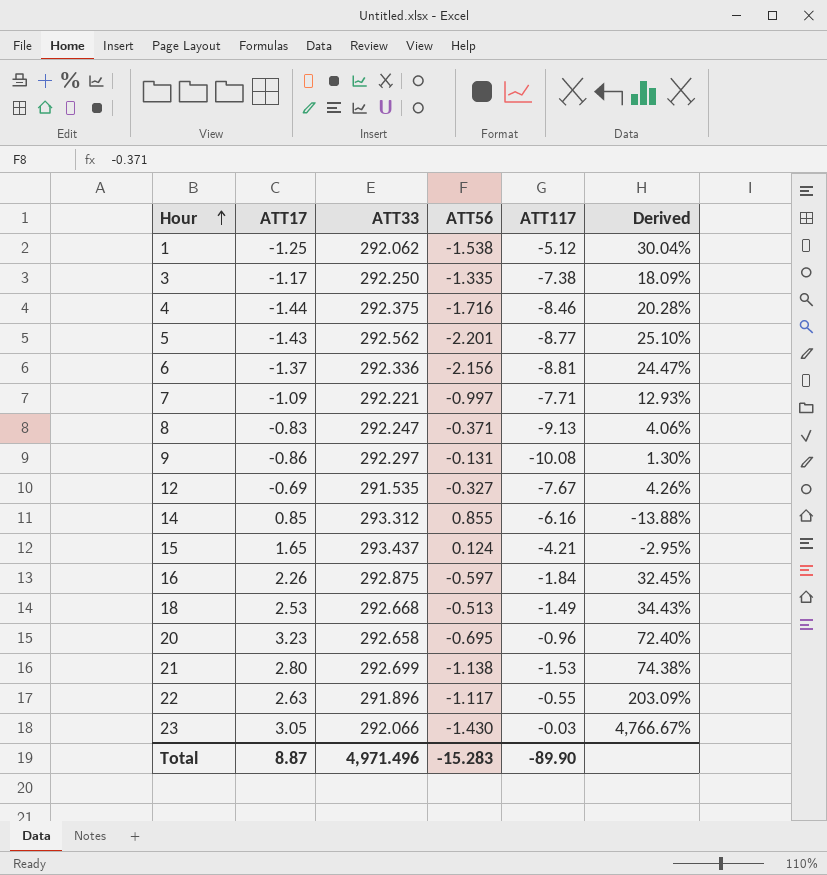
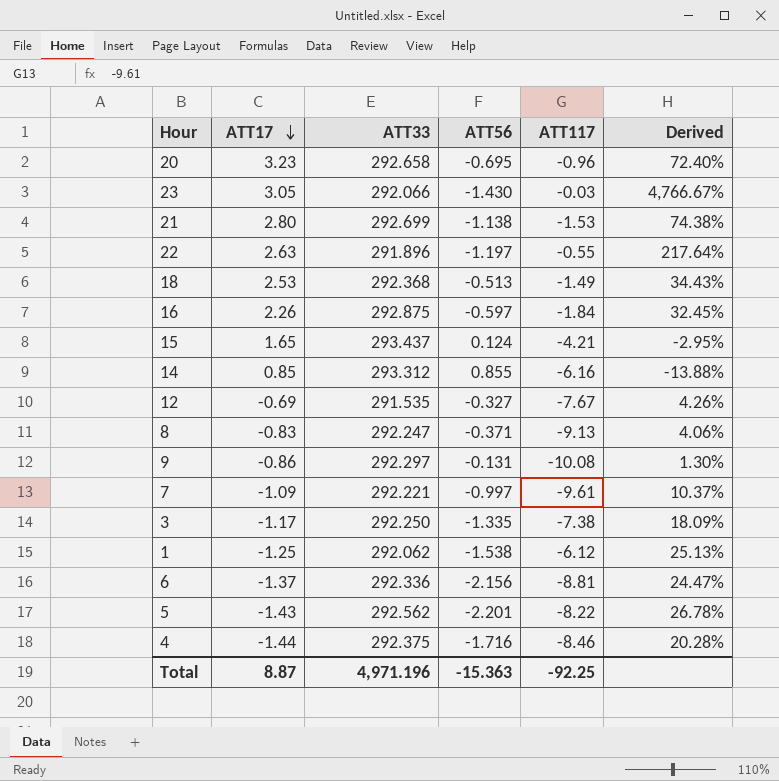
row order: Hour ascending -> ATT17 descending
22 | ATT56: -1.117 -> -1.197
22 | Derived: 203.09% -> 217.64%
18 | ATT33: 292.668 -> 292.368
7 | ATT117: -7.71 -> -9.61
7 | Derived: 12.93% -> 10.37%
1 | ATT117: -5.12 -> -6.12
1 | Derived: 30.04% -> 25.13%
5 | ATT117: -8.77 -> -8.22
5 | Derived: 25.10% -> 26.78%
Total | ATT33: 4,971.496 -> 4,971.196
Total | ATT56: -15.283 -> -15.363
Total | ATT117: -89.90 -> -92.25

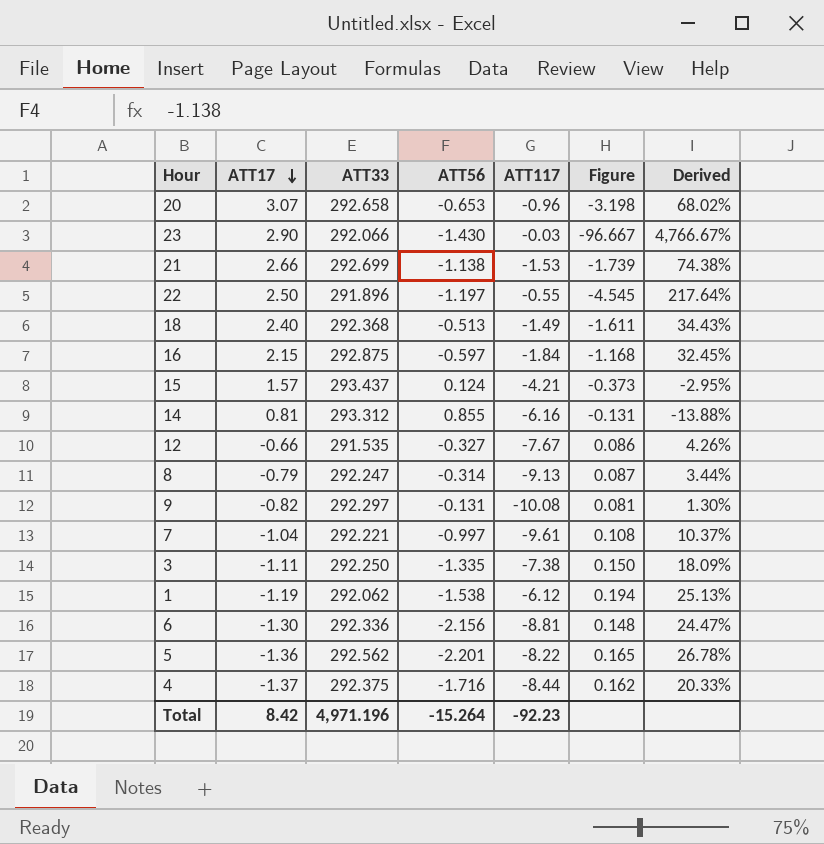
column Figure | formula: none -> [ATT17] / [ATT117]
20 | ATT17: 3.23 -> 3.07
20 | ATT56: -0.695 -> -0.653
20 | Derived: 72.40% -> 68.02%
23 | ATT17: 3.05 -> 2.90
21 | ATT17: 2.80 -> 2.66
22 | ATT17: 2.63 -> 2.50
18 | ATT17: 2.53 -> 2.40
16 | ATT17: 2.26 -> 2.15
15 | ATT17: 1.65 -> 1.57
14 | ATT17: 0.85 -> 0.81
12 | ATT17: -0.69 -> -0.66
8 | ATT17: -0.83 -> -0.79
8 | ATT56: -0.371 -> -0.314
8 | Derived: 4.06% -> 3.44%
9 | ATT17: -0.86 -> -0.82
7 | ATT17: -1.09 -> -1.04
3 | ATT17: -1.17 -> -1.11
1 | ATT17: -1.25 -> -1.19
6 | ATT17: -1.37 -> -1.30
5 | ATT17: -1.43 -> -1.36
4 | ATT17: -1.44 -> -1.37
4 | ATT117: -8.46 -> -8.44
4 | Derived: 20.28% -> 20.33%
Total | ATT17: 8.87 -> 8.42
Total | ATT56: -15.363 -> -15.264
Total | ATT117: -92.25 -> -92.23

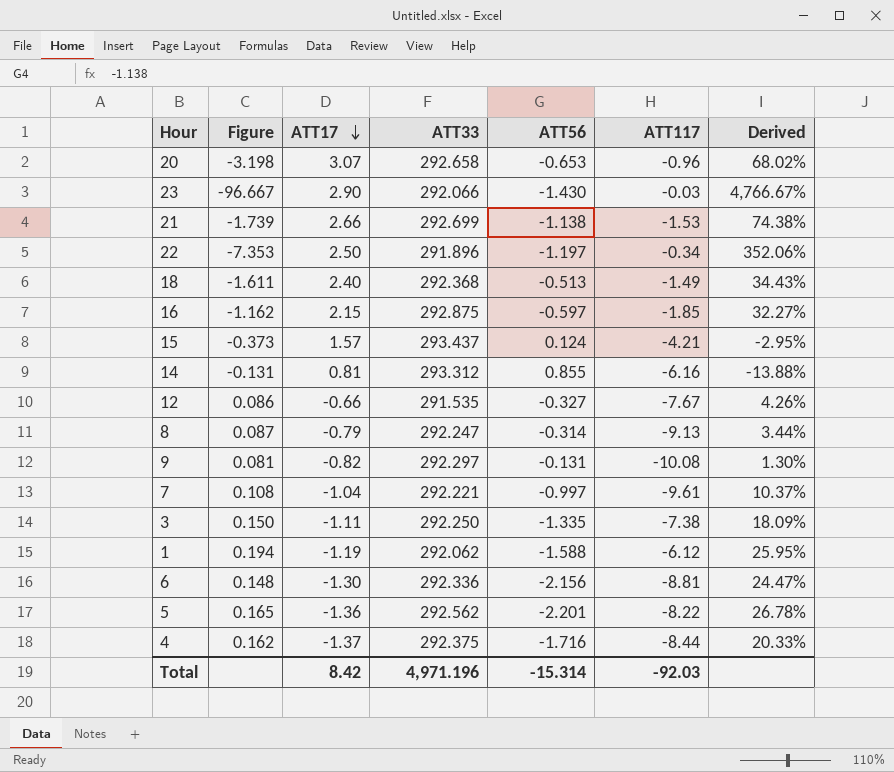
column Figure | position: 6 -> 2
22 | Figure: -4.545 -> -7.353
22 | ATT117: -0.55 -> -0.34
22 | Derived: 217.64% -> 352.06%
16 | Figure: -1.168 -> -1.162
16 | ATT117: -1.84 -> -1.85
16 | Derived: 32.45% -> 32.27%
1 | ATT56: -1.538 -> -1.588
1 | Derived: 25.13% -> 25.95%
Total | ATT56: -15.264 -> -15.314
Total | ATT117: -92.23 -> -92.03

